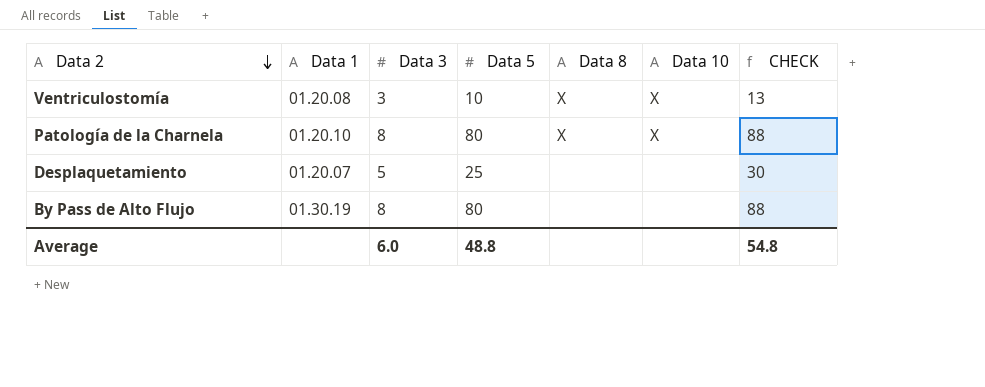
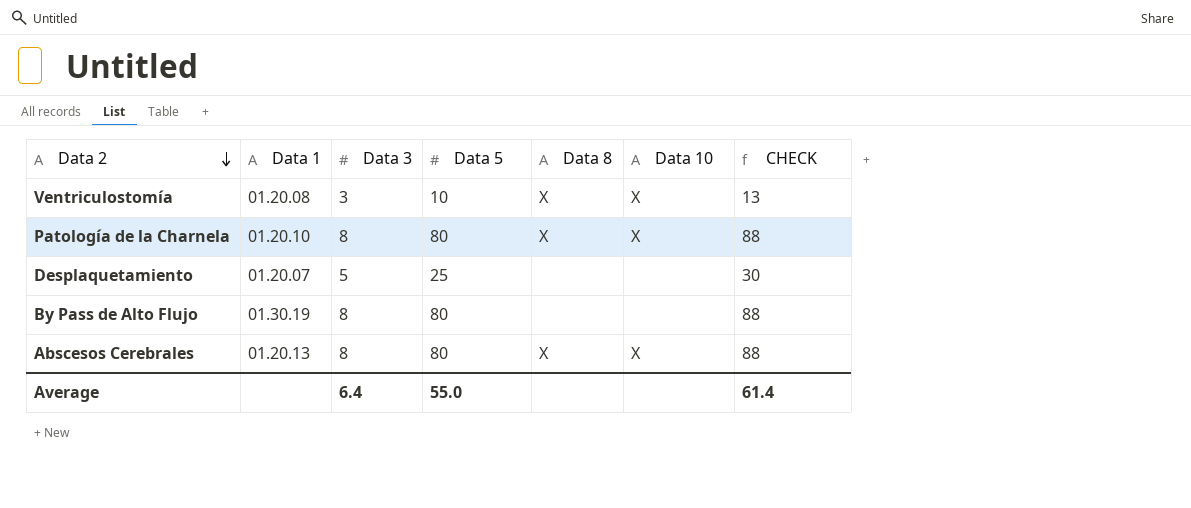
row Abscesos Cerebrales: none -> 01.20.13 | 8 | 80 | X | X | 88
Average | Data 3: 6.0 -> 6.4
Average | Data 5: 48.8 -> 55.0
Average | CHECK: 54.8 -> 61.4

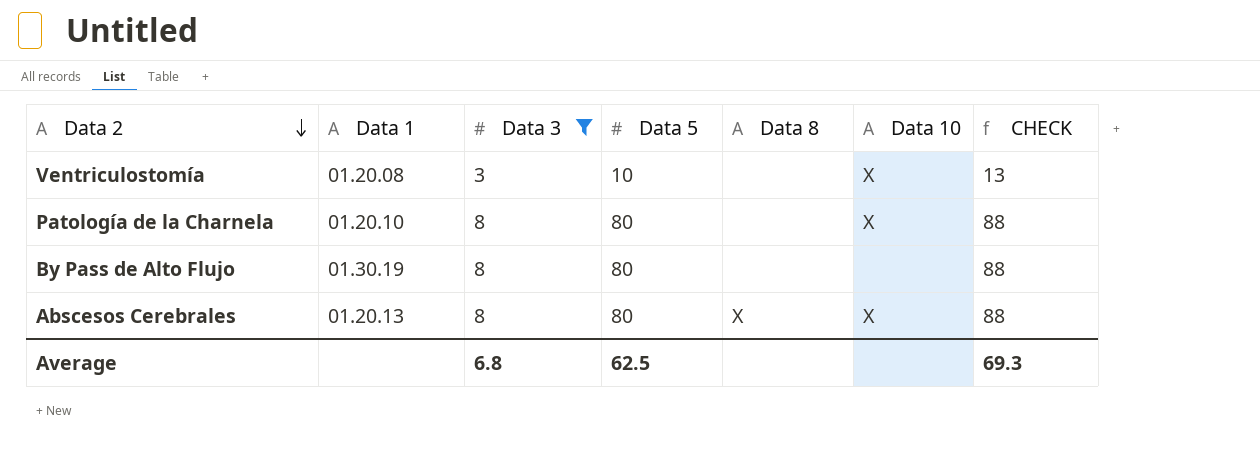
filter: none -> Data 3 != 5
Ventriculostomía | Data 8: X -> none
Patología de la Charnela | Data 8: X -> none
Average | Data 3: 6.4 -> 6.8
Average | Data 5: 55.0 -> 62.5
Average | CHECK: 61.4 -> 69.3

